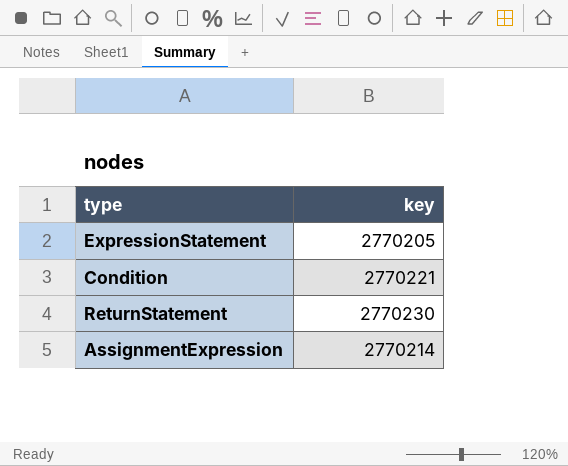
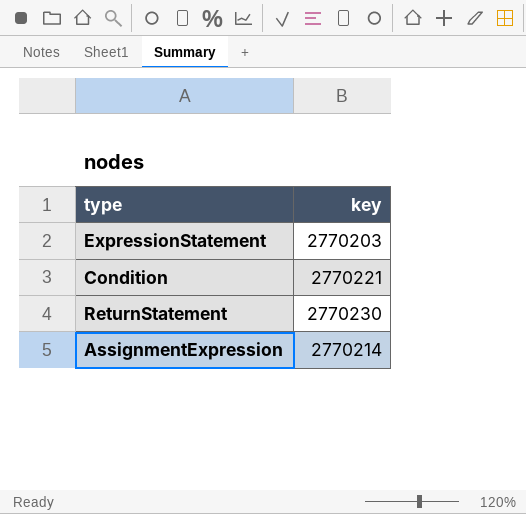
ExpressionStatement | key: 2770205 -> 2770203

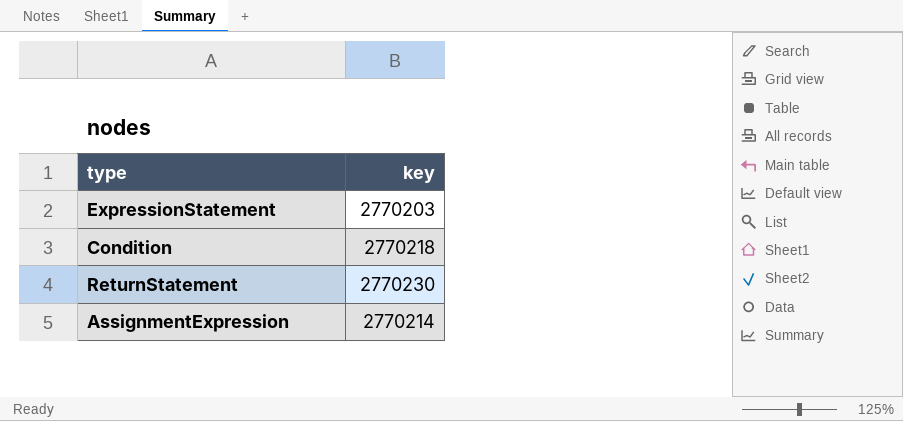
Condition | key: 2770221 -> 2770218

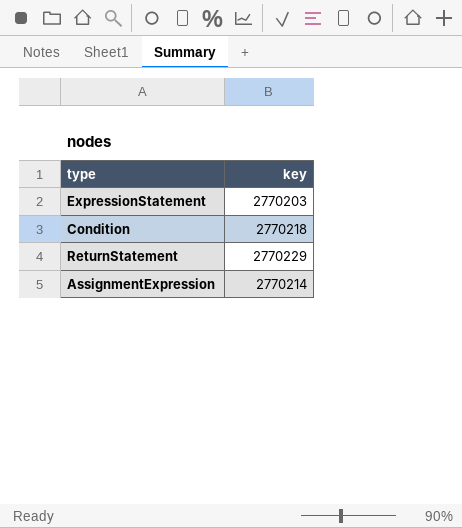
ReturnStatement | key: 2770230 -> 2770229

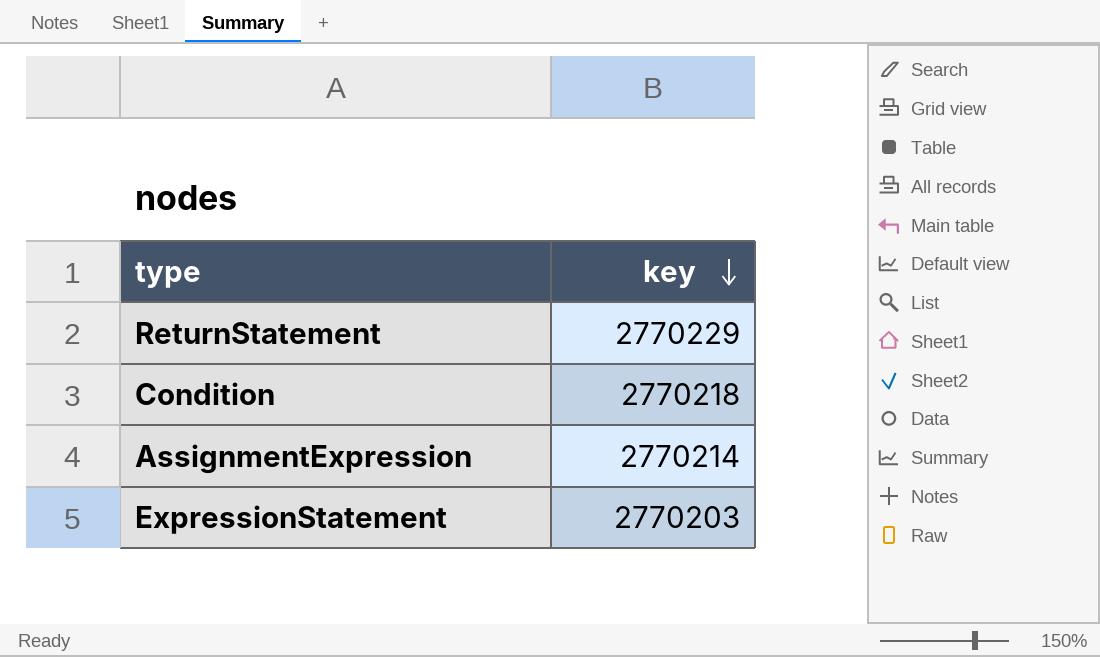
row order: none -> key descending

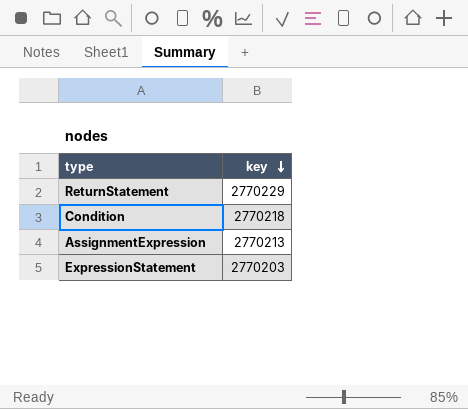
AssignmentExpression | key: 2770214 -> 2770213

